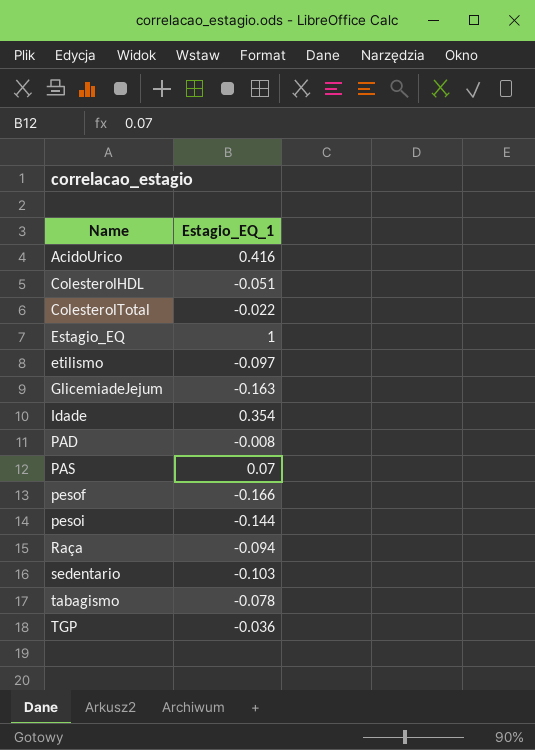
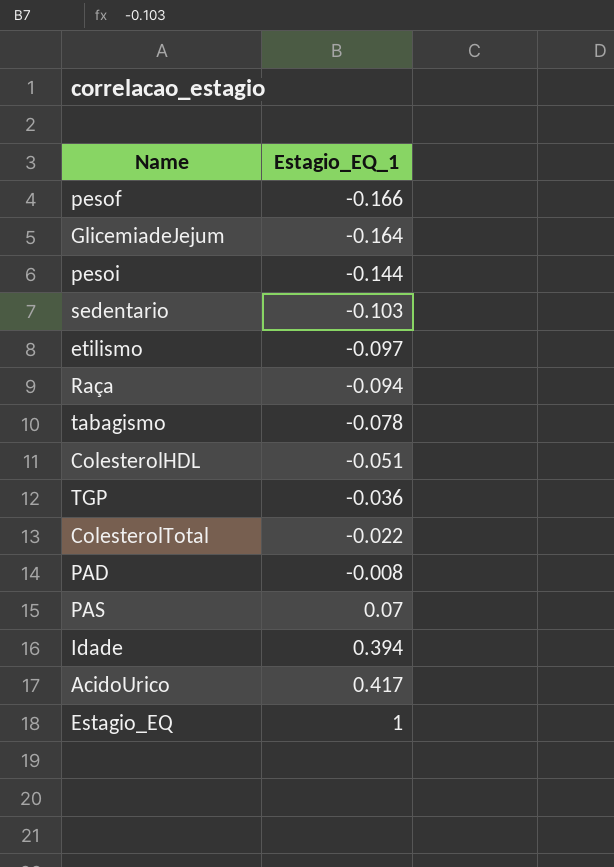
row order: Name ascending -> Estagio_EQ_1 ascending
GlicemiadeJejum | Estagio_EQ_1: -0.163 -> -0.164
Idade | Estagio_EQ_1: 0.354 -> 0.394
AcidoUrico | Estagio_EQ_1: 0.416 -> 0.417

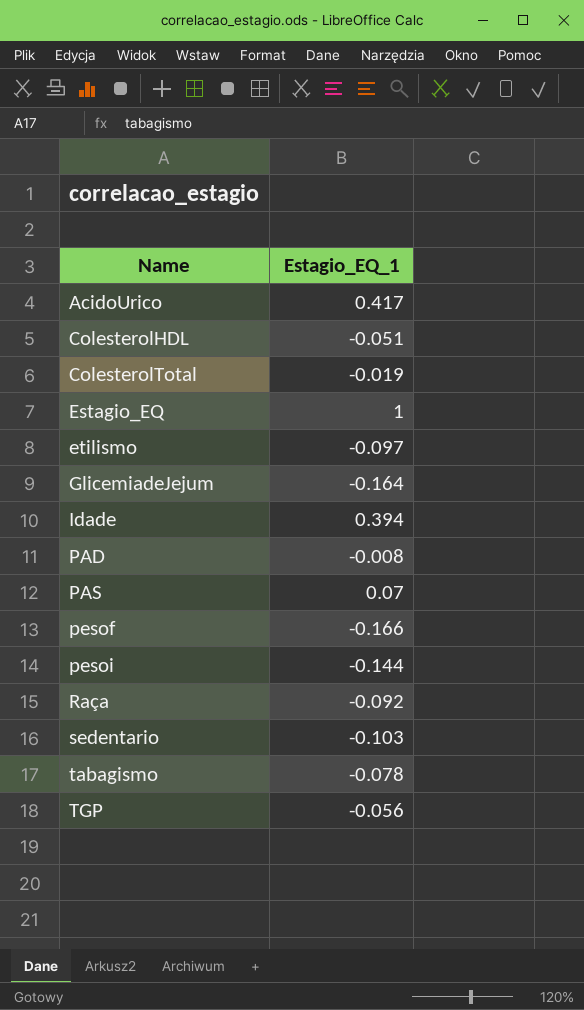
row order: Estagio_EQ_1 ascending -> Name ascending
ColesterolTotal | Estagio_EQ_1: -0.022 -> -0.019
Raça | Estagio_EQ_1: -0.094 -> -0.092
TGP | Estagio_EQ_1: -0.036 -> -0.056

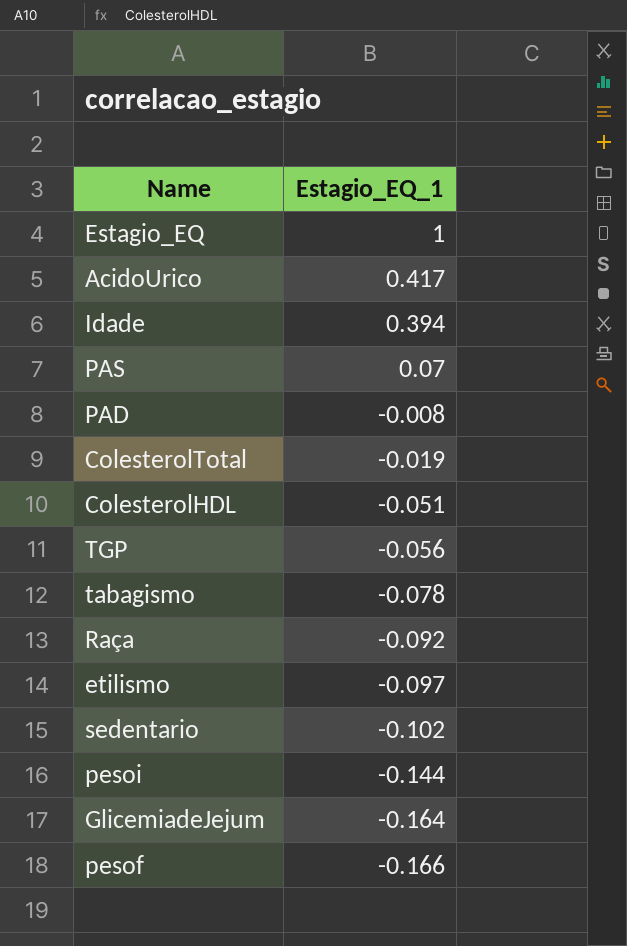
row order: Name ascending -> Estagio_EQ_1 descending
sedentario | Estagio_EQ_1: -0.103 -> -0.102

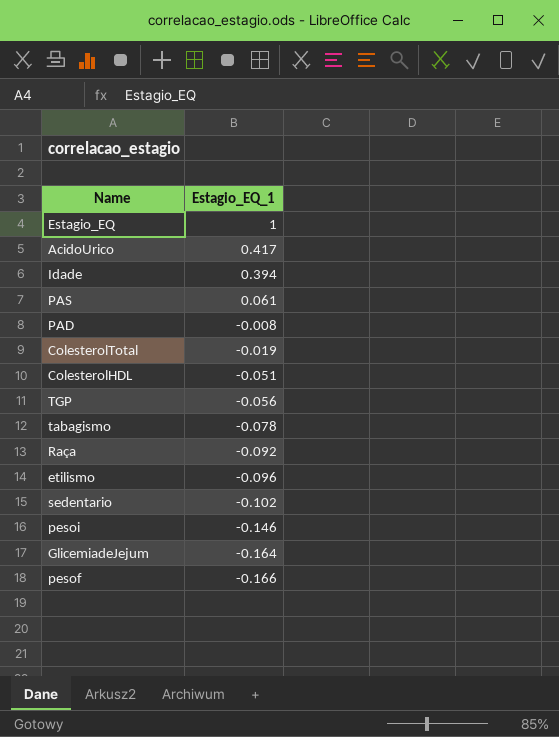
PAS | Estagio_EQ_1: 0.07 -> 0.061
etilismo | Estagio_EQ_1: -0.097 -> -0.096
pesoi | Estagio_EQ_1: -0.144 -> -0.146

